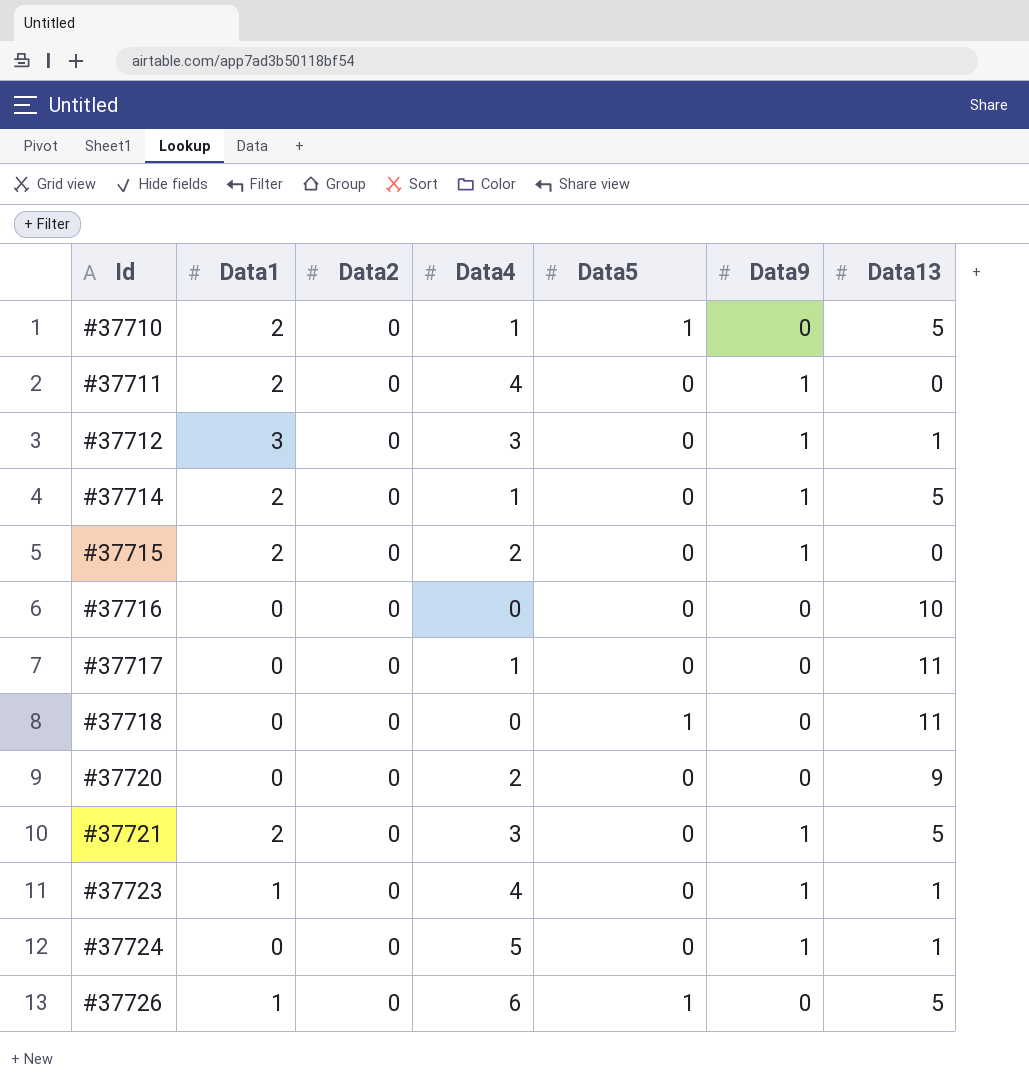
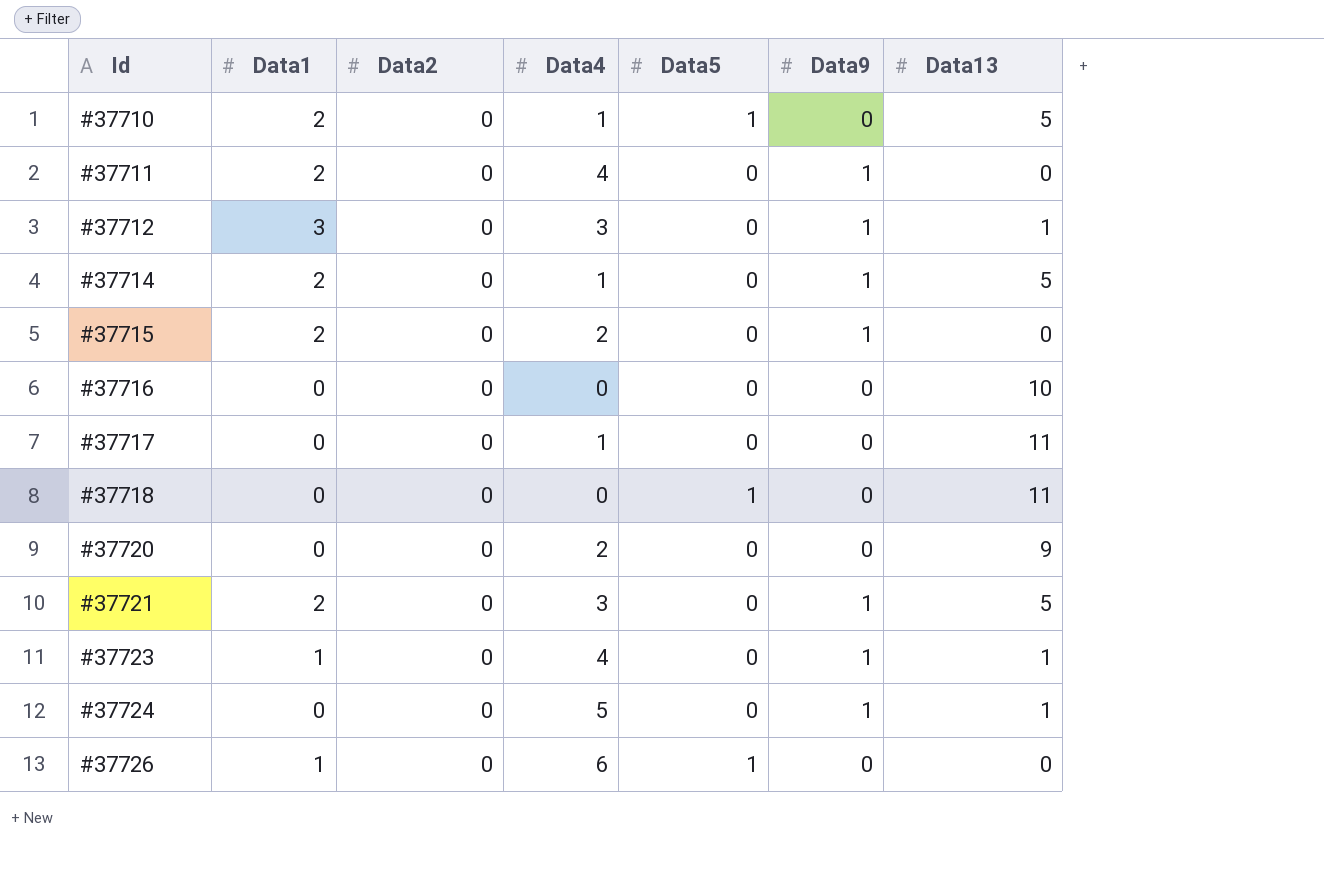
#37726 | Data13: 5 -> 0

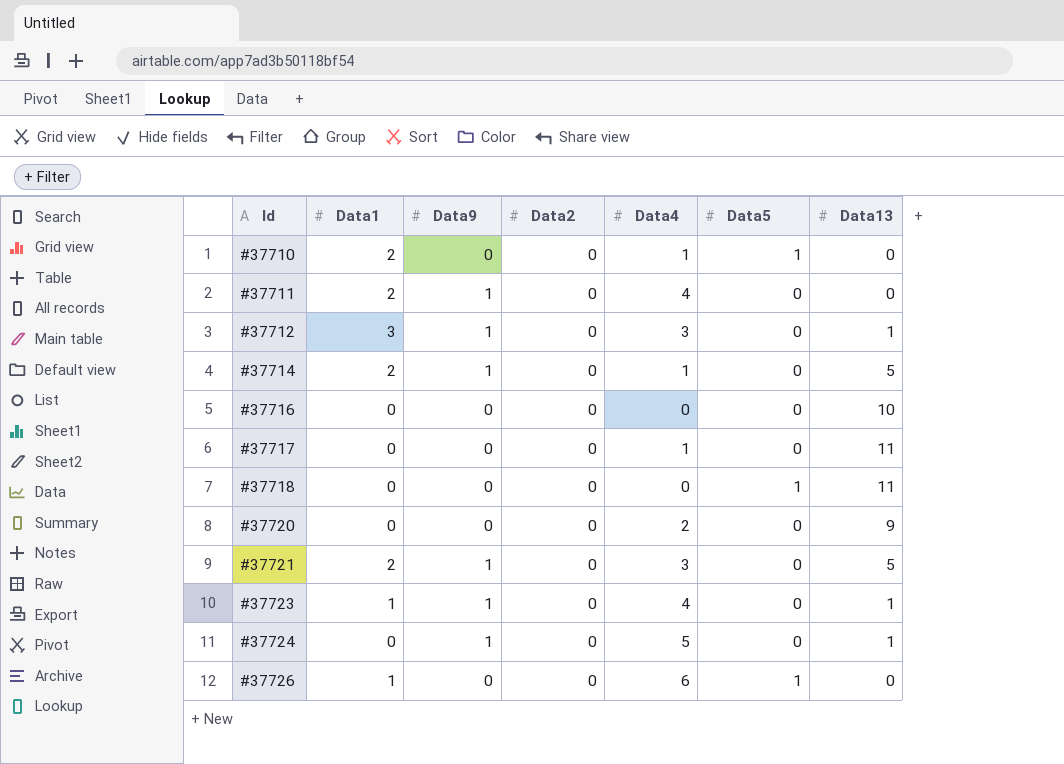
column Data9 | position: 6 -> 3
row #37715: 2 | 0 | 2 | 0 | 1 | 0 -> none
#37710 | Data13: 5 -> 0

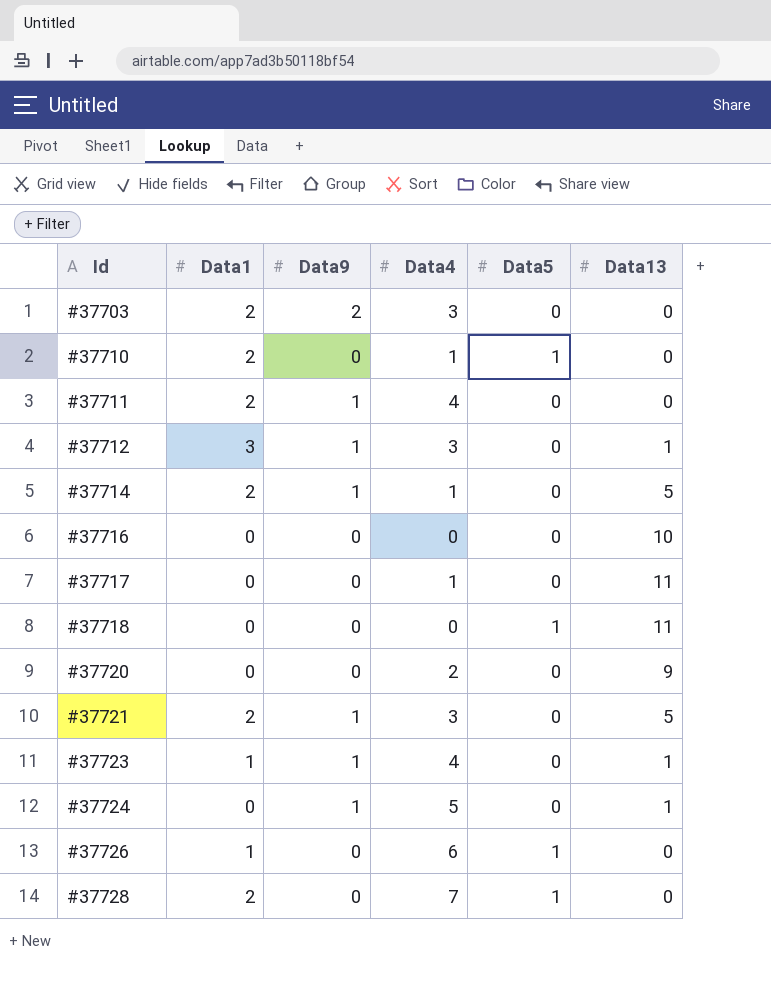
column Data2 | position: 4 -> none
row #37703: none -> 2 | 2 | 3 | 0 | 0
row #37728: none -> 2 | 0 | 7 | 1 | 0

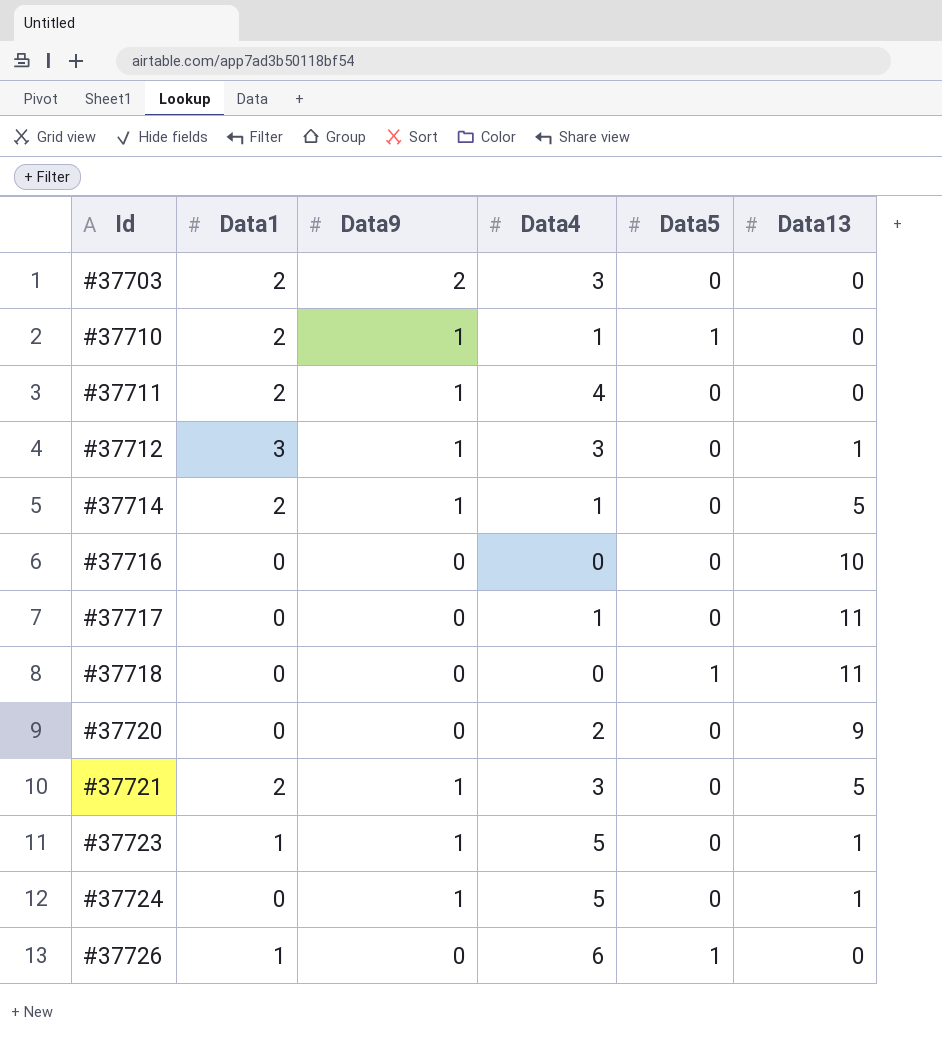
row #37728: 2 | 0 | 7 | 1 | 0 -> none
#37710 | Data9: 0 -> 1
#37723 | Data4: 4 -> 5

